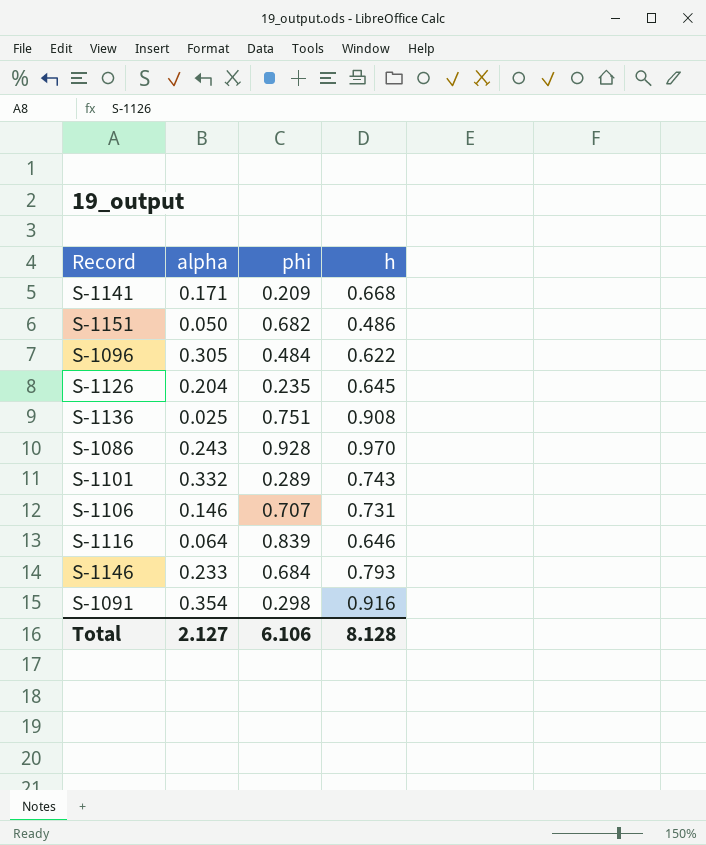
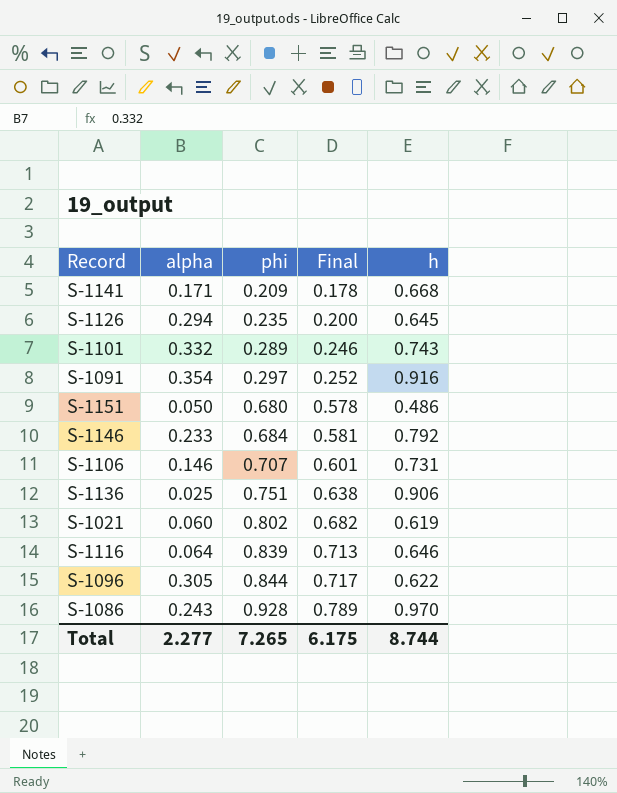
row order: none -> phi ascending
column Final | formula: none -> [phi] * 0.85
S-1126 | alpha: 0.204 -> 0.294
S-1091 | phi: 0.298 -> 0.297
S-1151 | phi: 0.682 -> 0.680
S-1146 | h: 0.793 -> 0.792
S-1136 | h: 0.908 -> 0.906
row S-1021: none -> 0.060 | 0.802 | 0.682 | 0.619
S-1096 | phi: 0.484 -> 0.844
Total | alpha: 2.127 -> 2.277
Total | phi: 6.106 -> 7.265
Total | h: 8.128 -> 8.744

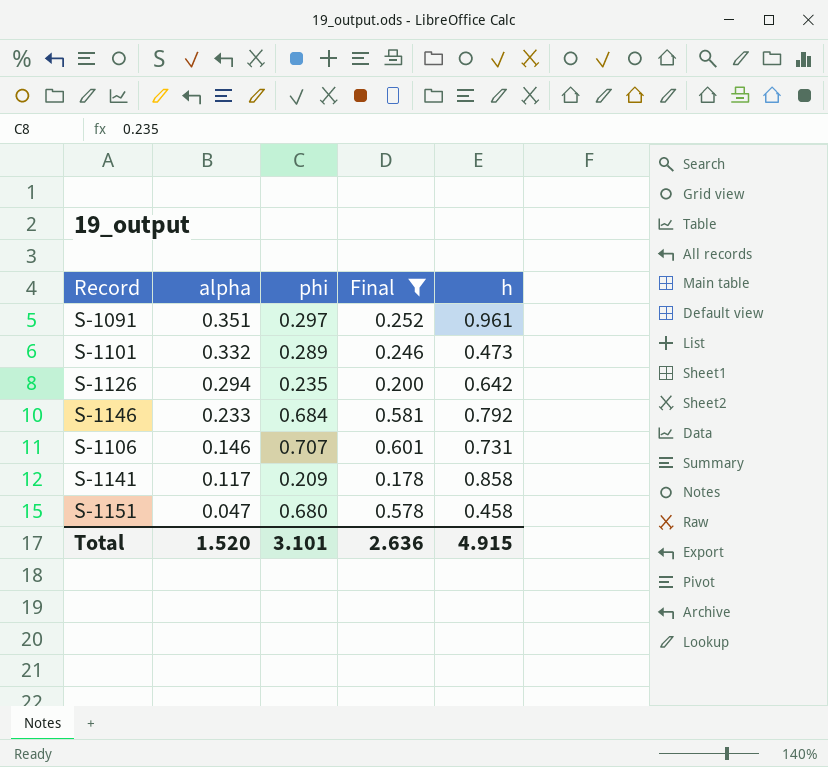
filter: none -> Final <= 0.601
row order: phi ascending -> alpha descending
S-1091 | alpha: 0.354 -> 0.351
S-1091 | h: 0.916 -> 0.961
S-1101 | h: 0.743 -> 0.473
S-1126 | h: 0.645 -> 0.642
S-1141 | alpha: 0.171 -> 0.117
S-1141 | h: 0.668 -> 0.858
S-1151 | alpha: 0.050 -> 0.047
S-1151 | h: 0.486 -> 0.458
Total | alpha: 2.277 -> 1.520
Total | phi: 7.265 -> 3.101
Total | Final: 6.175 -> 2.636
Total | h: 8.744 -> 4.915

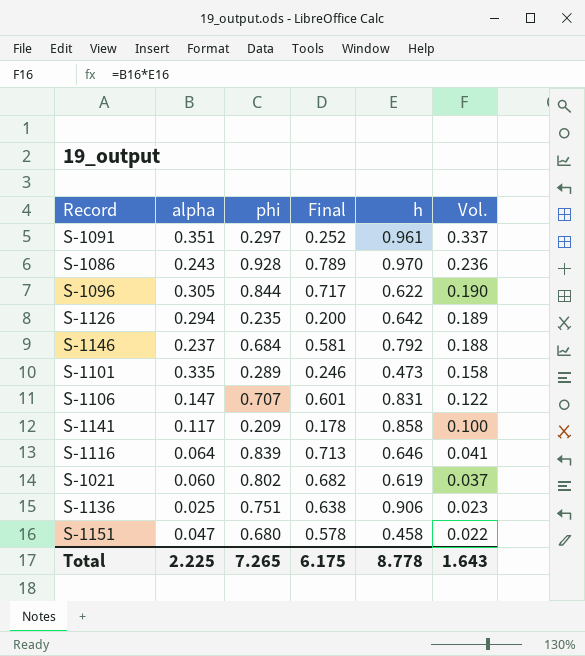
filter: Final <= 0.601 -> none
row order: alpha descending -> Vol. descending
column Vol. | formula: none -> [alpha] * [h]
S-1146 | alpha: 0.233 -> 0.237
S-1101 | alpha: 0.332 -> 0.335
S-1106 | alpha: 0.146 -> 0.147
S-1106 | h: 0.731 -> 0.831
Total | alpha: 1.520 -> 2.225
Total | phi: 3.101 -> 7.265
Total | Final: 2.636 -> 6.175
Total | h: 4.915 -> 8.778

